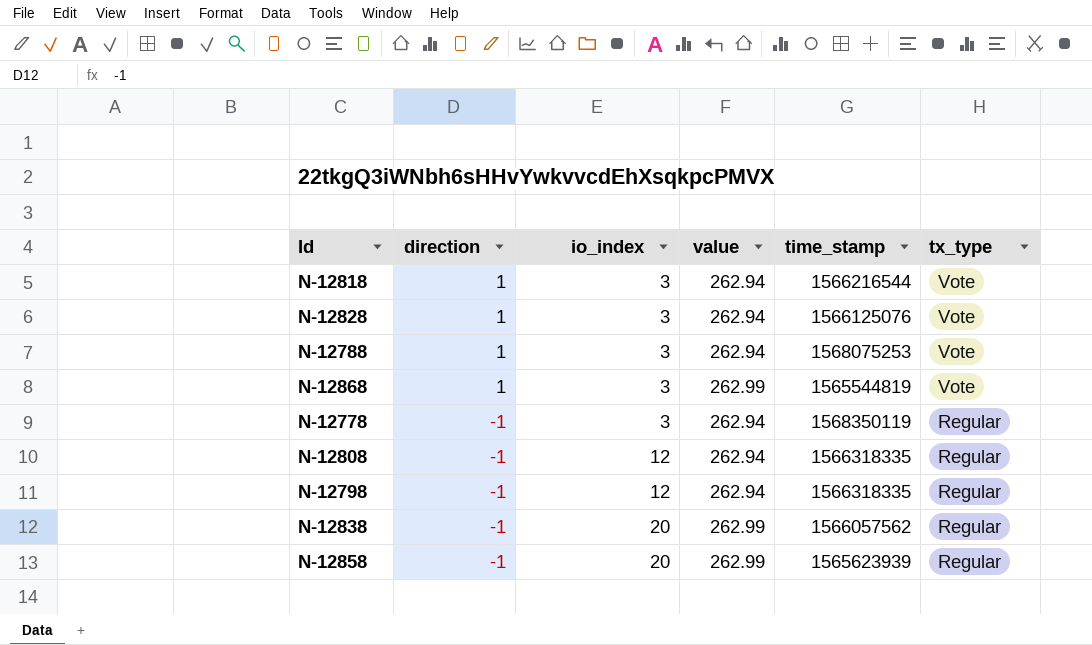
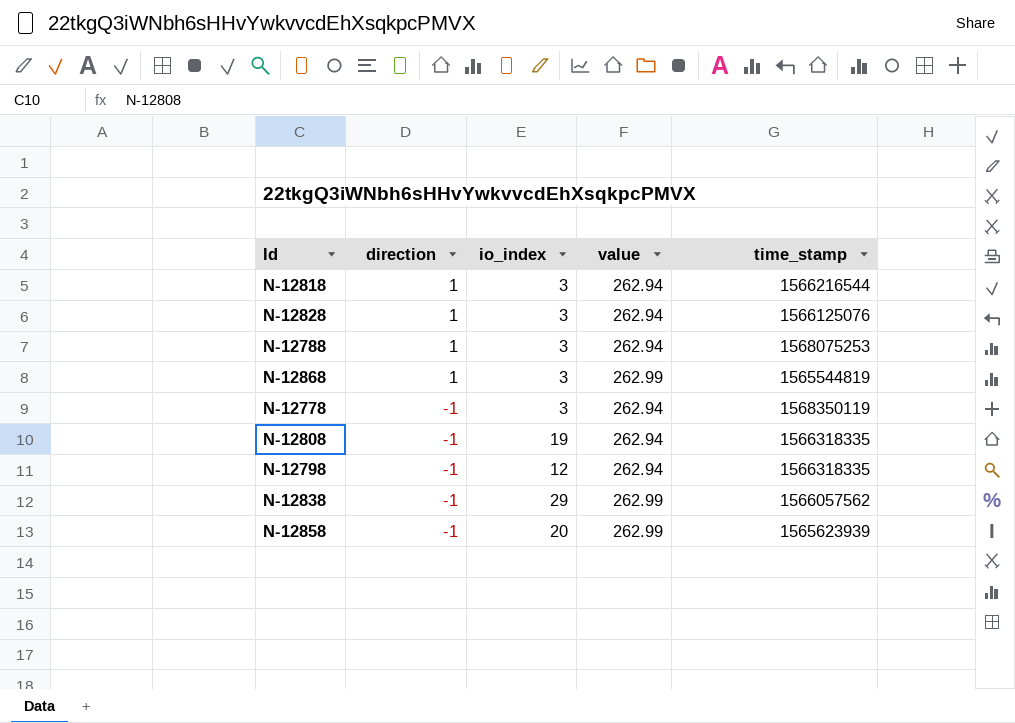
column tx_type | position: 6 -> none
N-12808 | io_index: 12 -> 19
N-12838 | io_index: 20 -> 29

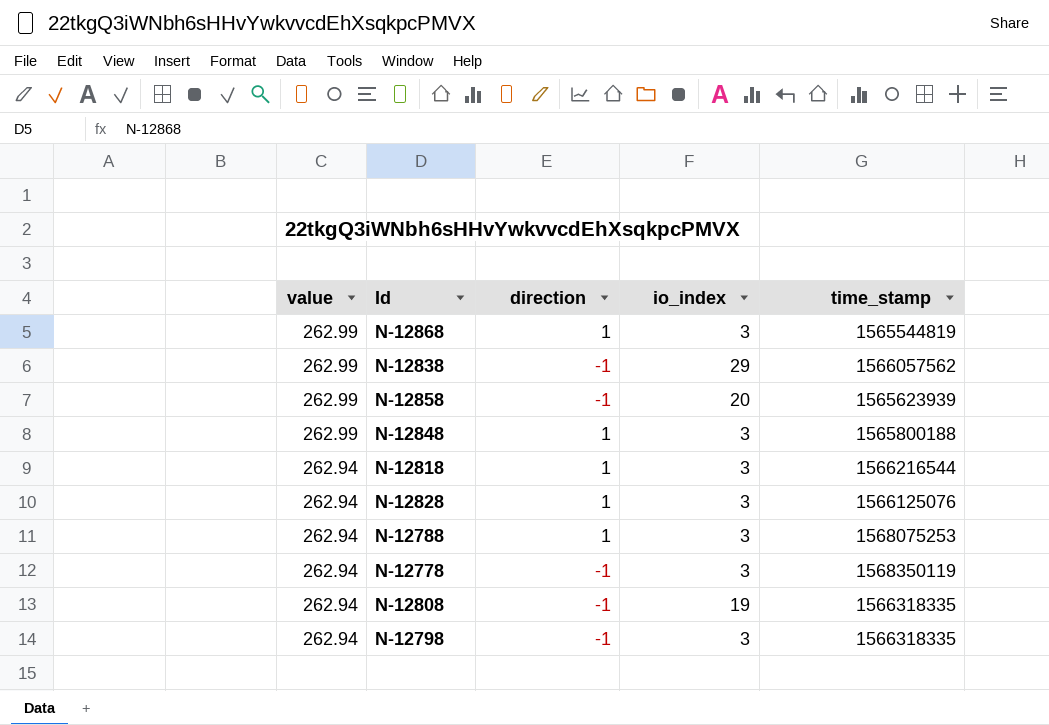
row order: direction descending -> value descending
column value | position: 4 -> 1
row N-12848: none -> 262.99 | 1 | 3 | 1565800188
N-12798 | io_index: 12 -> 3

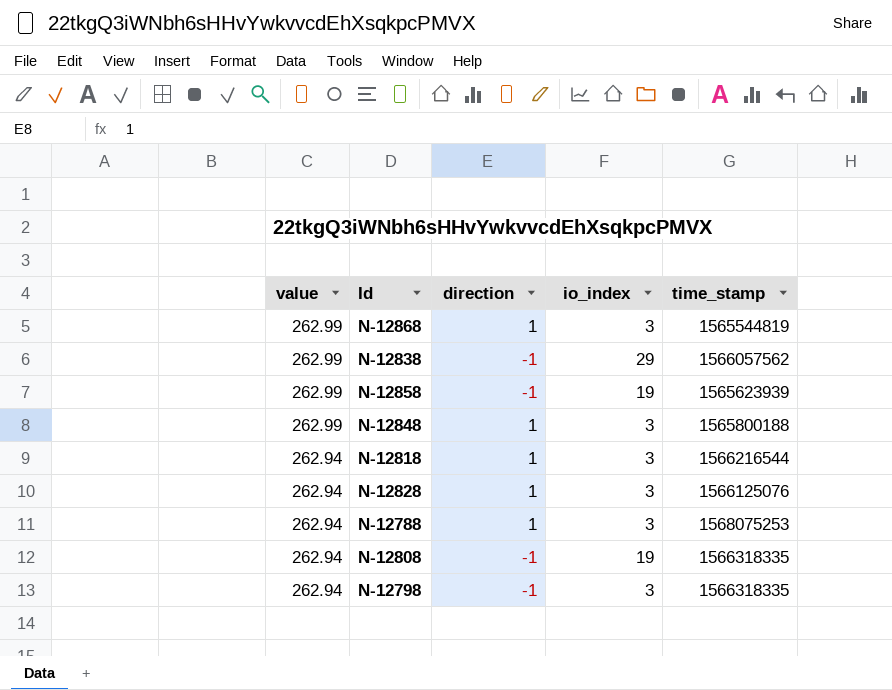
row N-12778: 262.94 | -1 | 3 | 1568350119 -> none
N-12858 | io_index: 20 -> 19

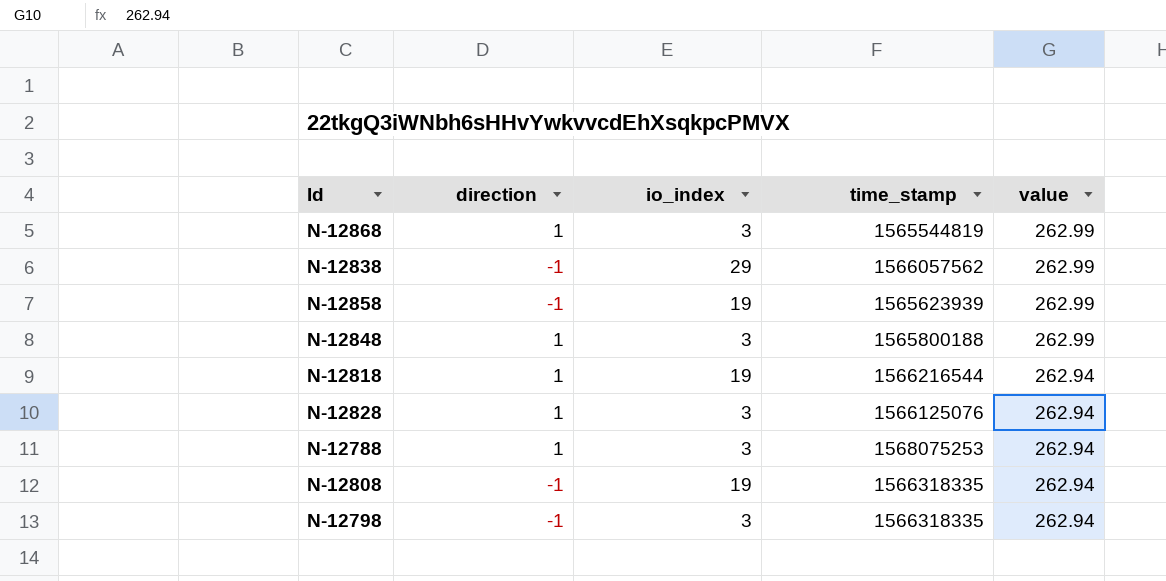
column value | position: 1 -> 5
N-12818 | io_index: 3 -> 19

